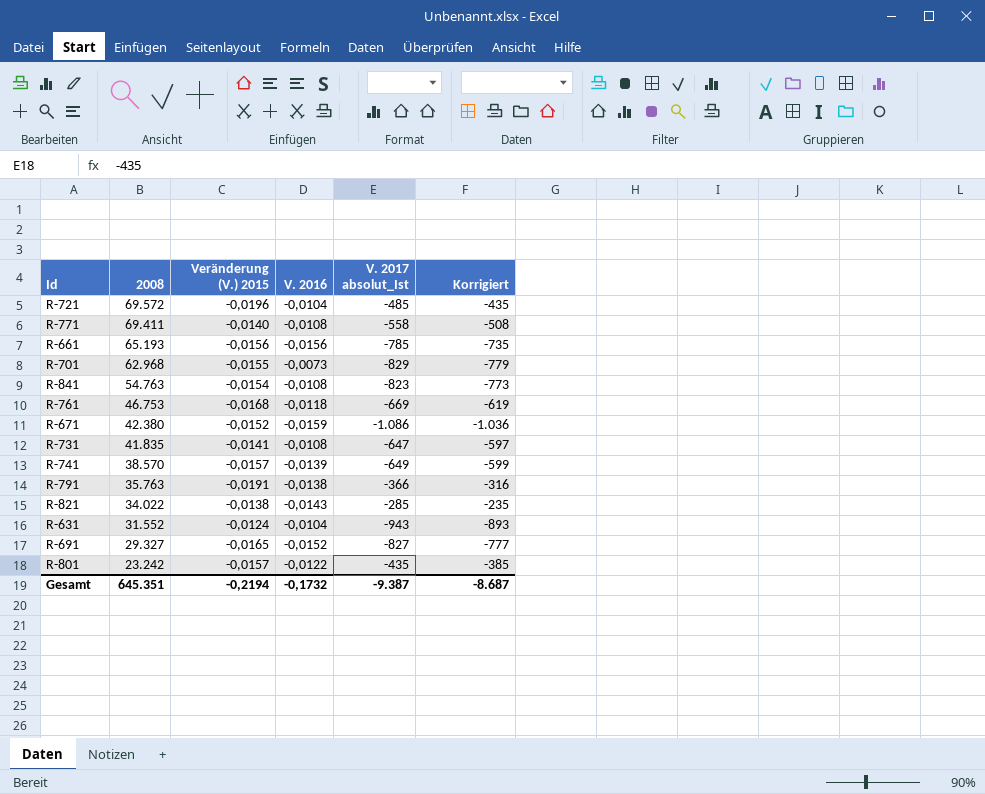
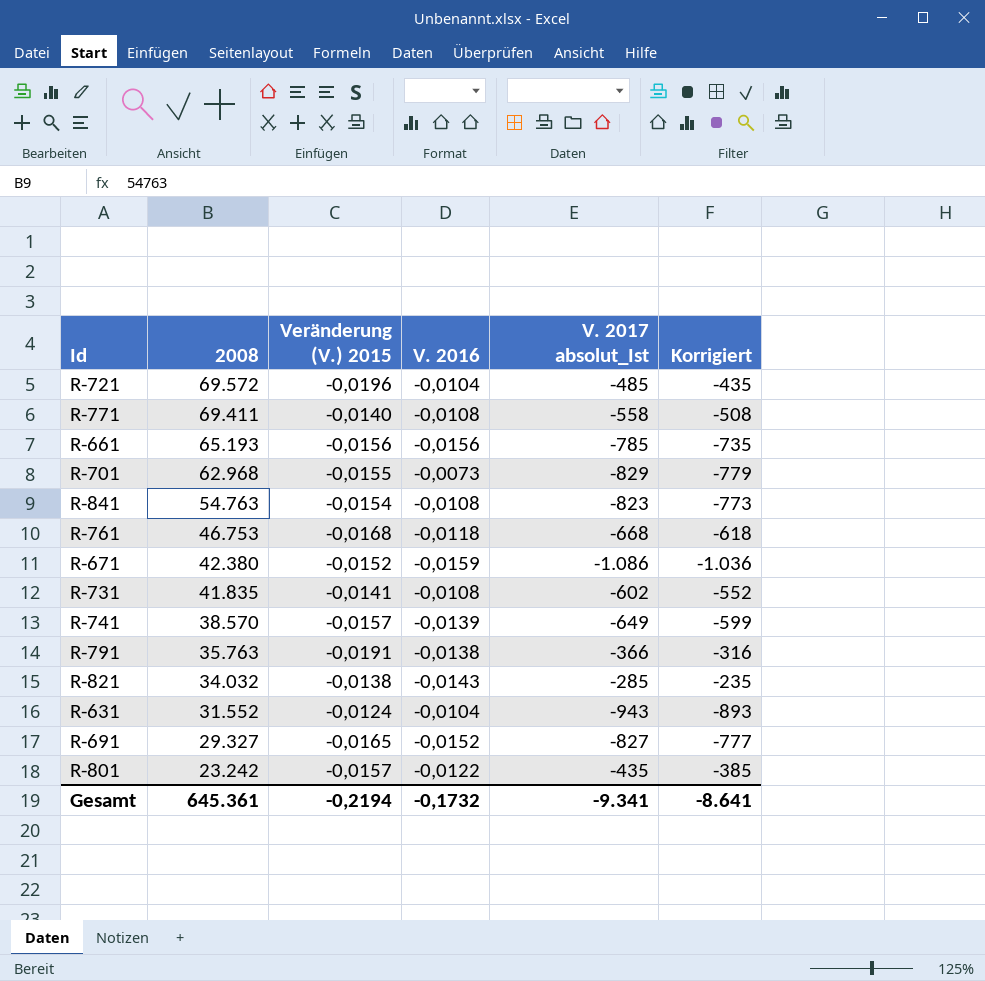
R-761 | V. 2017 absolut_Ist: -669 -> -668
R-761 | Korrigiert: -619 -> -618
R-731 | V. 2017 absolut_Ist: -647 -> -602
R-731 | Korrigiert: -597 -> -552
R-821 | 2008: 34.022 -> 34.032
Gesamt | 2008: 645.351 -> 645.361
Gesamt | V. 2017 absolut_Ist: -9.387 -> -9.341
Gesamt | Korrigiert: -8.687 -> -8.641

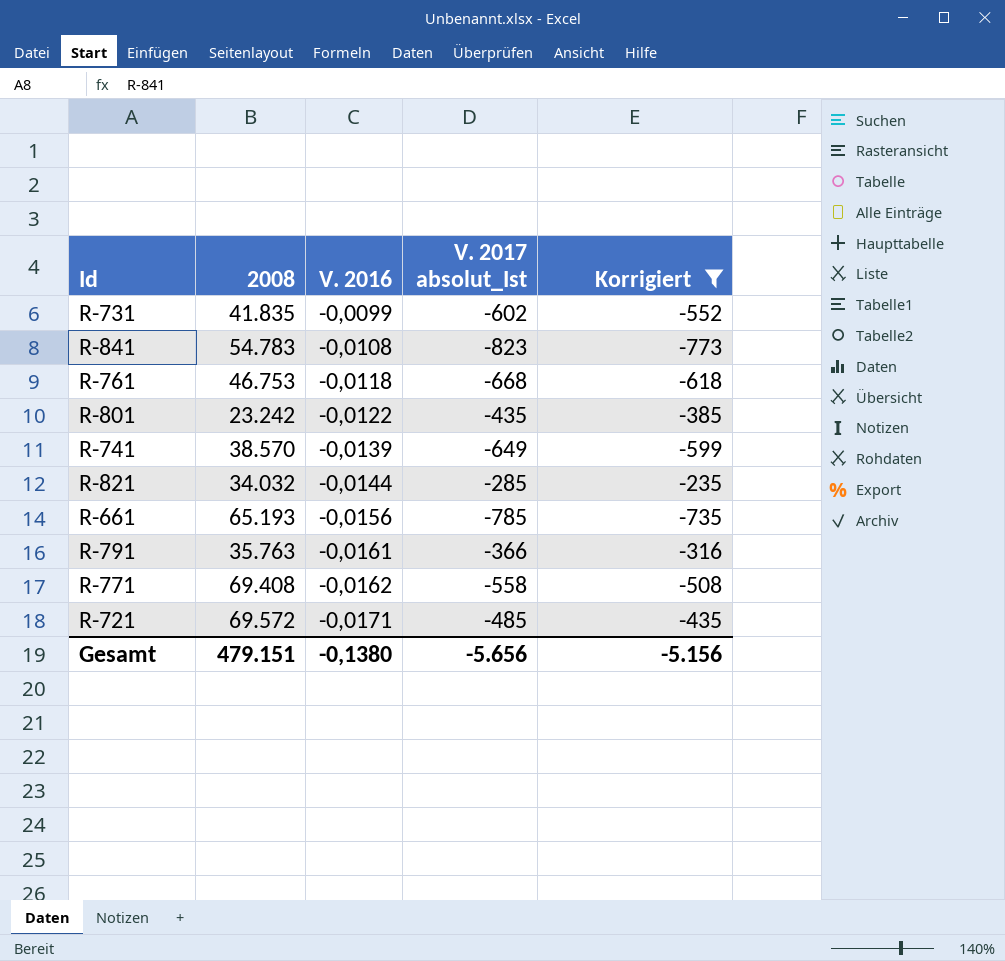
filter: none -> Korrigiert >= -773
row order: 2008 descending -> V. 2016 descending
column Veränderung (V.) 2015 | position: 3 -> none
R-731 | V. 2016: -0,0108 -> -0,0099
R-841 | 2008: 54.763 -> 54.783
R-821 | V. 2016: -0,0143 -> -0,0144
R-791 | V. 2016: -0,0138 -> -0,0161
R-771 | 2008: 69.411 -> 69.408
R-771 | V. 2016: -0,0108 -> -0,0162
R-721 | V. 2016: -0,0104 -> -0,0171
Gesamt | 2008: 645.361 -> 479.151
Gesamt | V. 2016: -0,1732 -> -0,1380
Gesamt | V. 2017 absolut_Ist: -9.341 -> -5.656
Gesamt | Korrigiert: -8.641 -> -5.156

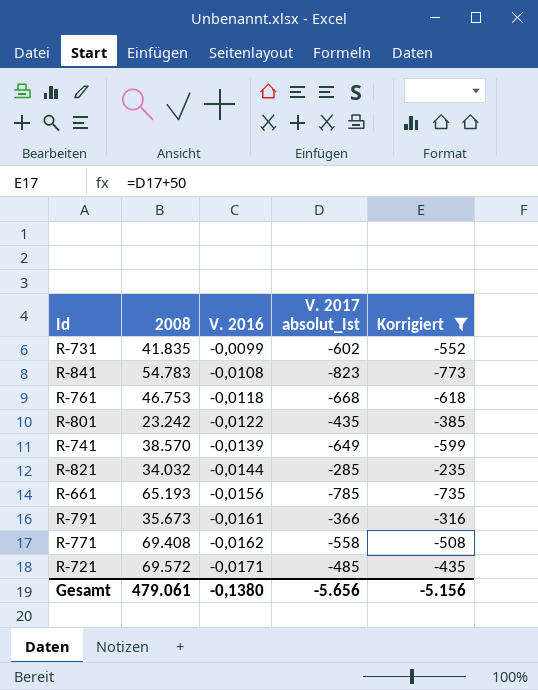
R-791 | 2008: 35.763 -> 35.673
Gesamt | 2008: 479.151 -> 479.061

